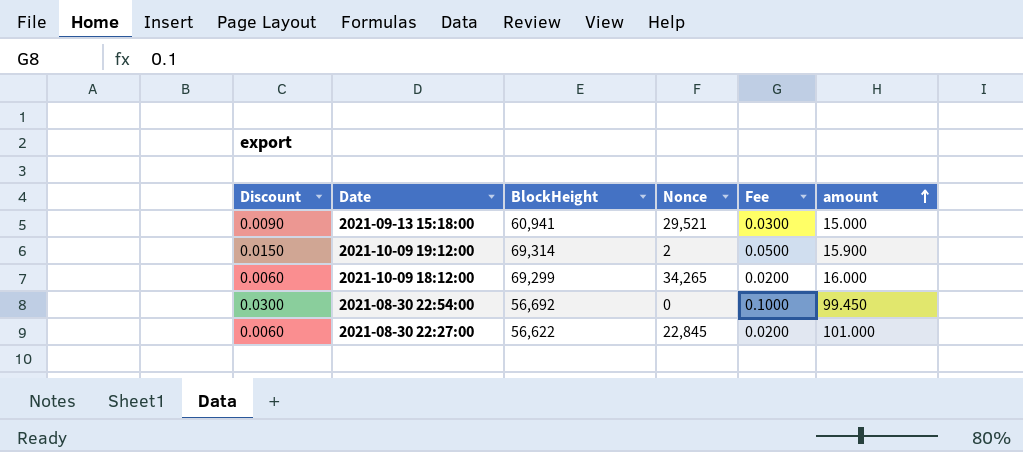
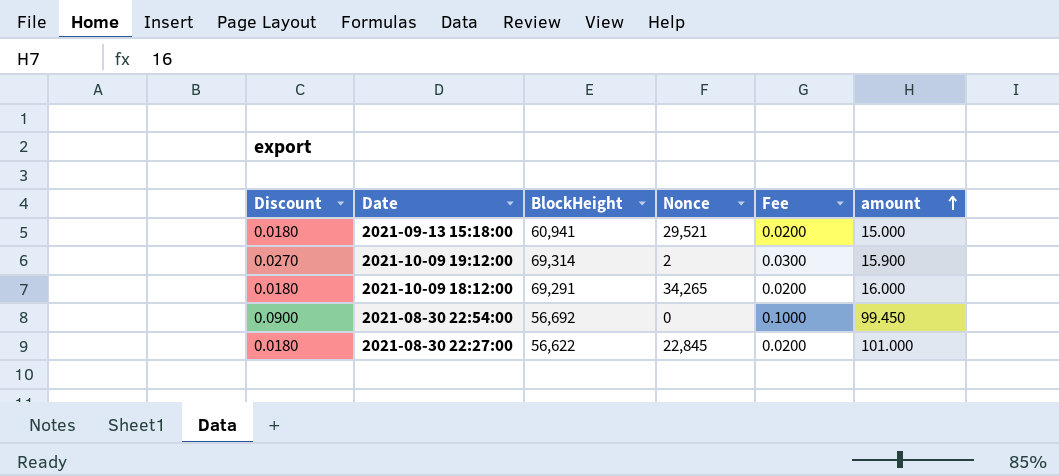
column Discount | formula: [Fee] * 0.3 -> [Fee] * 0.9
2021-09-13 15:18:00 | Fee: 0.0300 -> 0.0200
2021-10-09 19:12:00 | Fee: 0.0500 -> 0.0300
2021-10-09 18:12:00 | BlockHeight: 69,299 -> 69,291

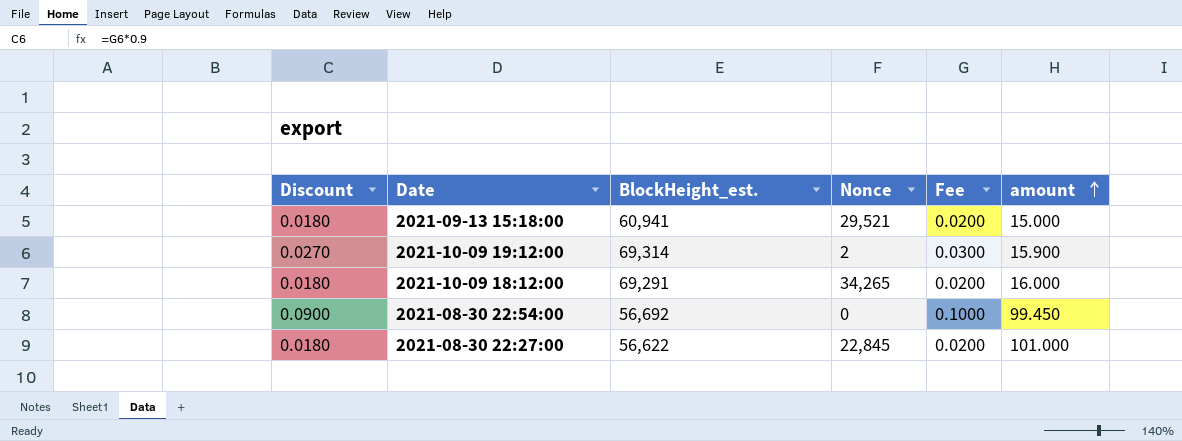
column name: BlockHeight -> BlockHeight_est.

